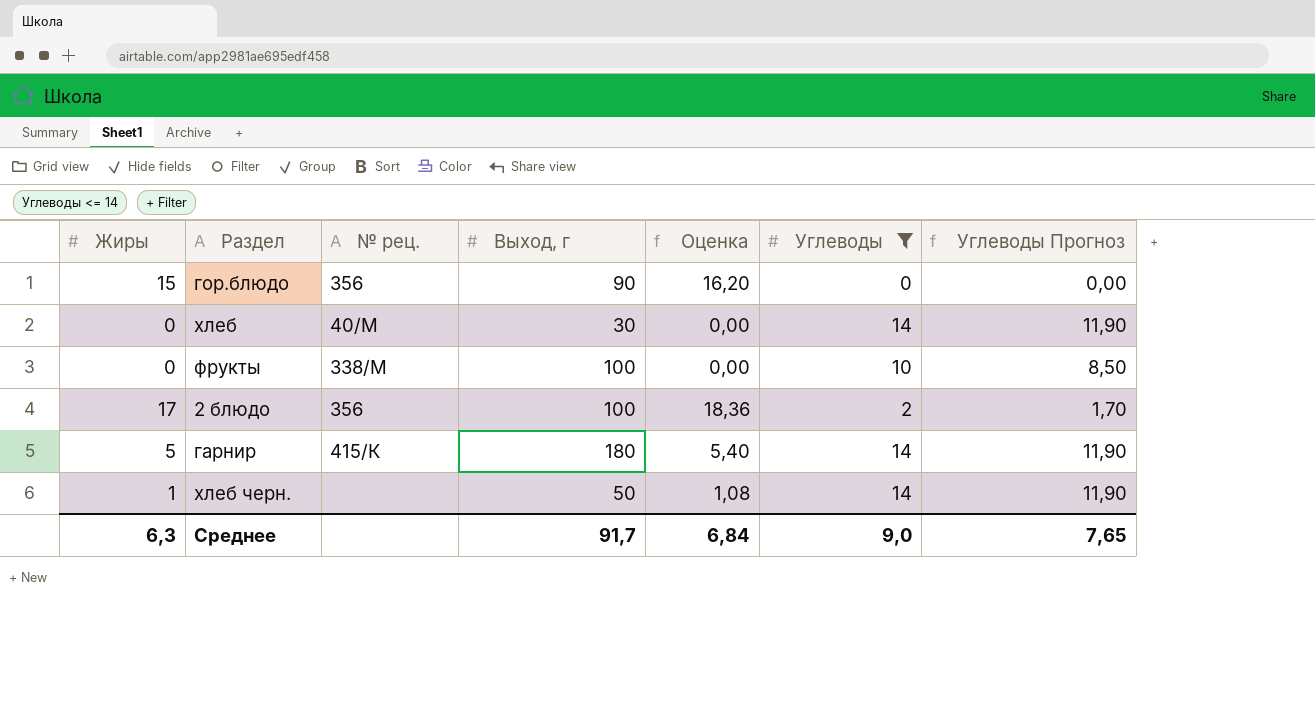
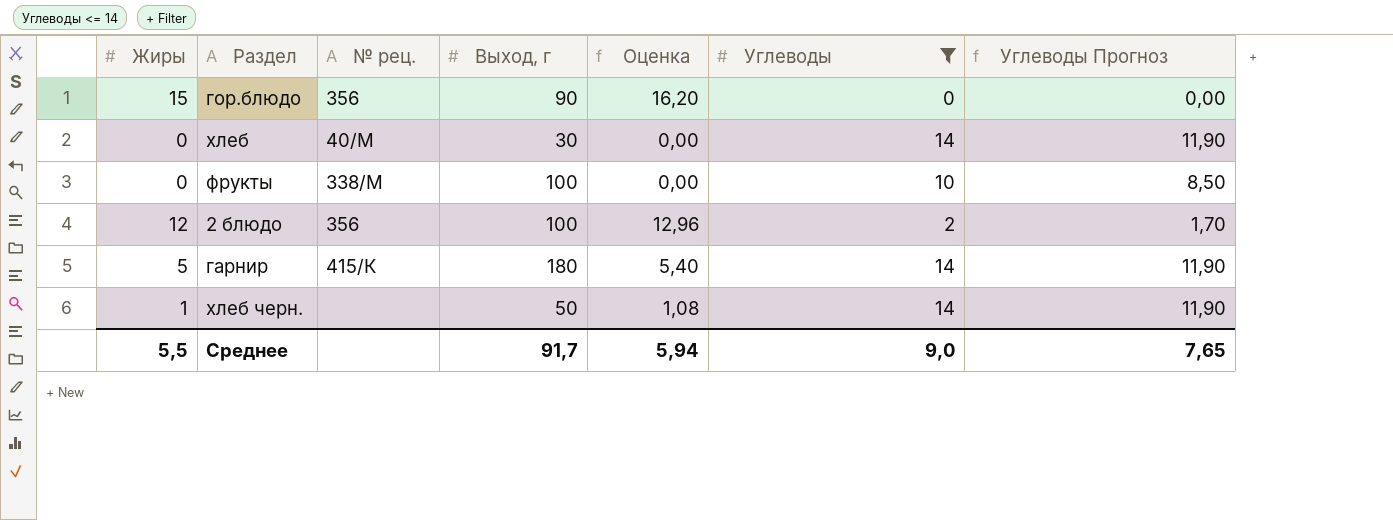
2 блюдо | Жиры: 17 -> 12
2 блюдо | Оценка: 18,36 -> 12,96
Среднее | Жиры: 6,3 -> 5,5
Среднее | Оценка: 6,84 -> 5,94

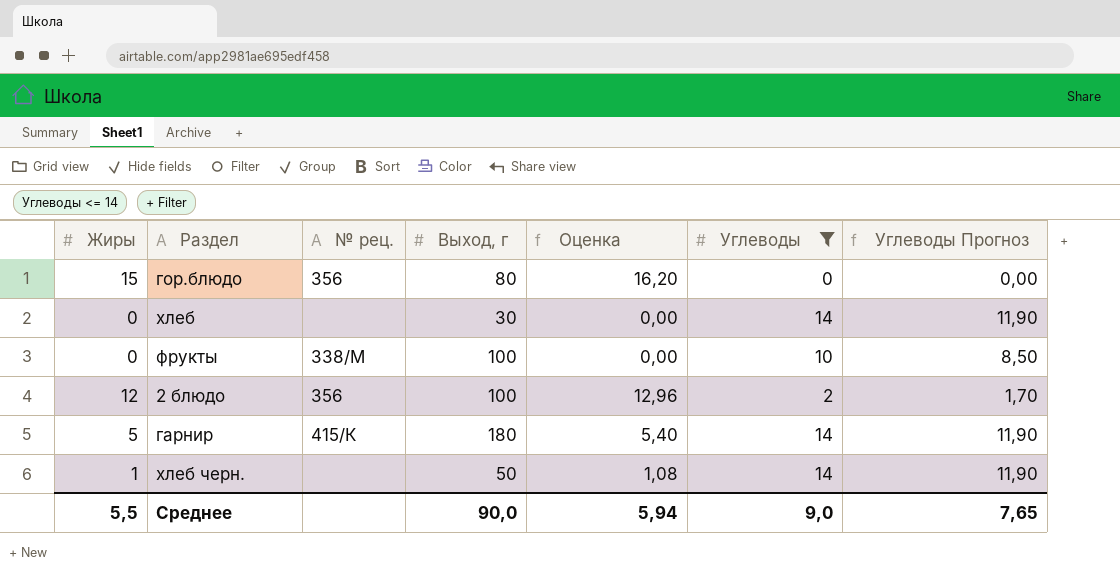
гор.блюдо | Выход, г: 90 -> 80
хлеб | № рец.: 40/М -> none
Среднее | Выход, г: 91,7 -> 90,0

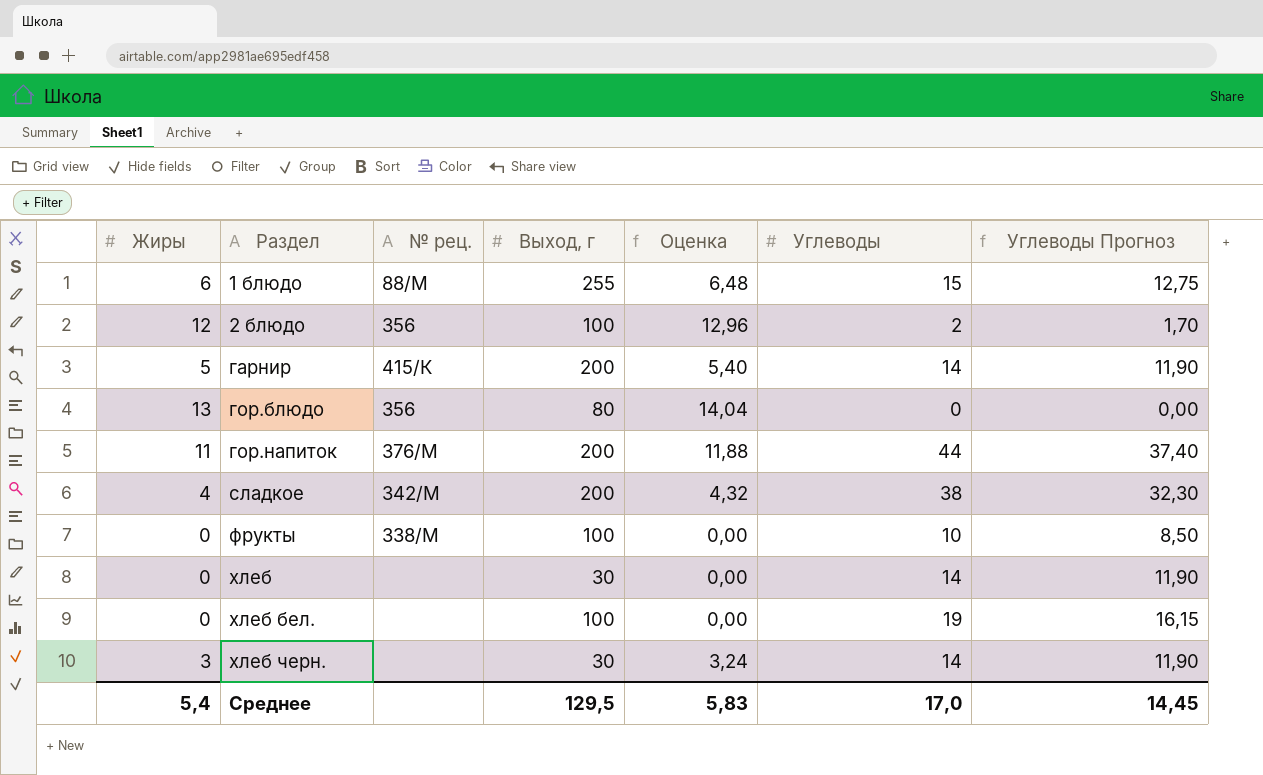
filter: Углеводы <= 14 -> none
row order: none -> Раздел ascending
гарнир | Выход, г: 180 -> 200
гор.блюдо | Жиры: 15 -> 13
гор.блюдо | Оценка: 16,20 -> 14,04
хлеб черн. | Жиры: 1 -> 3
хлеб черн. | Выход, г: 50 -> 30
хлеб черн. | Оценка: 1,08 -> 3,24
Среднее | Жиры: 5,5 -> 5,4
Среднее | Выход, г: 90,0 -> 129,5
Среднее | Оценка: 5,94 -> 5,83
Среднее | Углеводы: 9,0 -> 17,0
Среднее | Углеводы Прогноз: 7,65 -> 14,45

